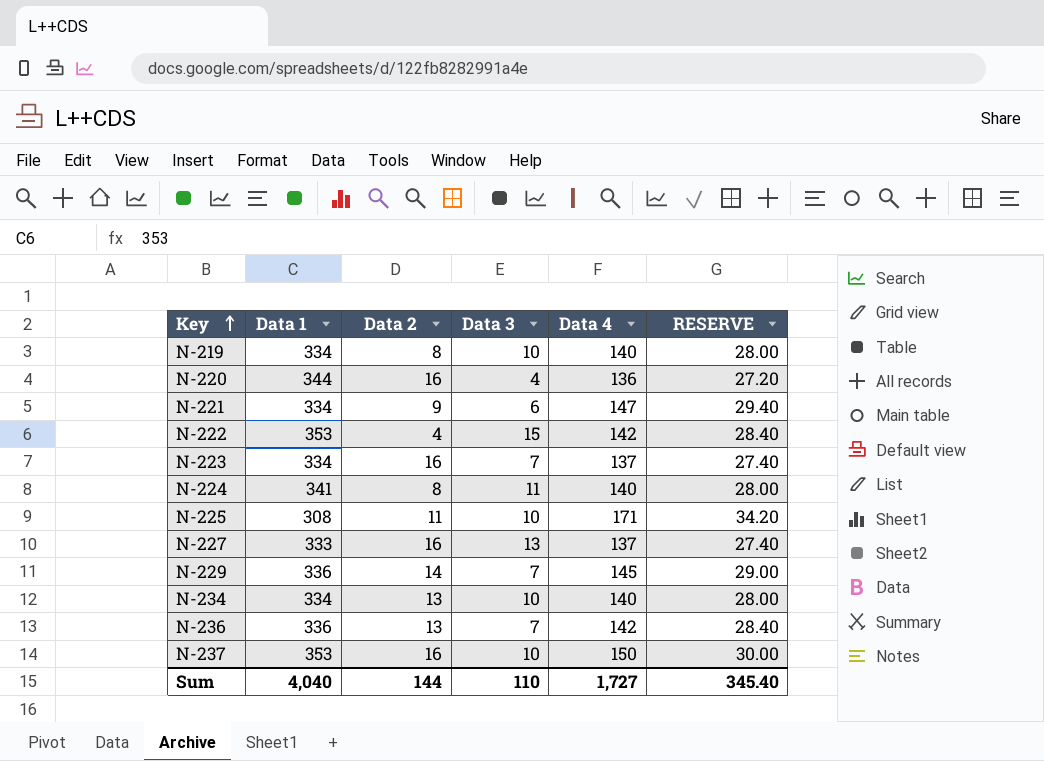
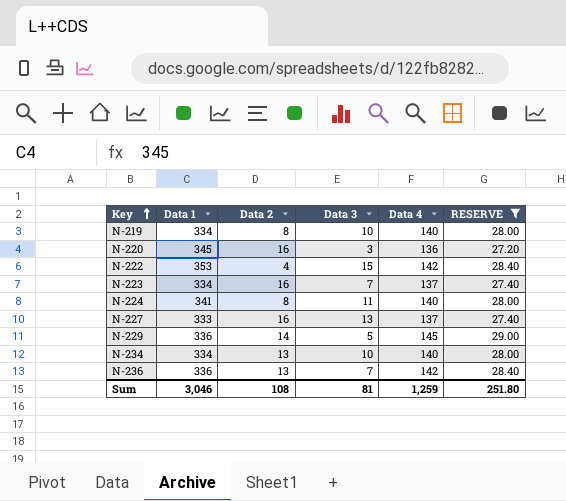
filter: none -> RESERVE <= 29.00
N-220 | Data 1: 344 -> 345
N-220 | Data 3: 4 -> 3
N-229 | Data 3: 7 -> 5
Sum | Data 1: 4,040 -> 3,046
Sum | Data 2: 144 -> 108
Sum | Data 3: 110 -> 81
Sum | Data 4: 1,727 -> 1,259
Sum | RESERVE: 345.40 -> 251.80

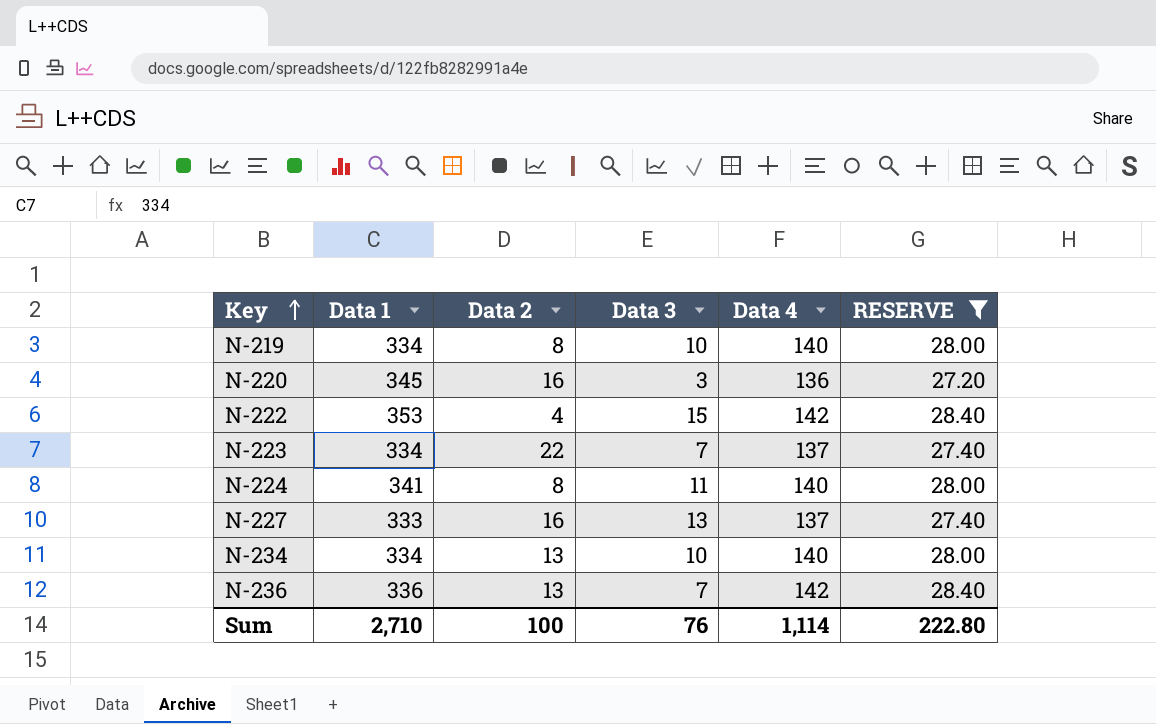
row N-229: 336 | 14 | 5 | 145 | 29.00 -> none
N-223 | Data 2: 16 -> 22
Sum | Data 1: 3,046 -> 2,710
Sum | Data 2: 108 -> 100
Sum | Data 3: 81 -> 76
Sum | Data 4: 1,259 -> 1,114
Sum | RESERVE: 251.80 -> 222.80

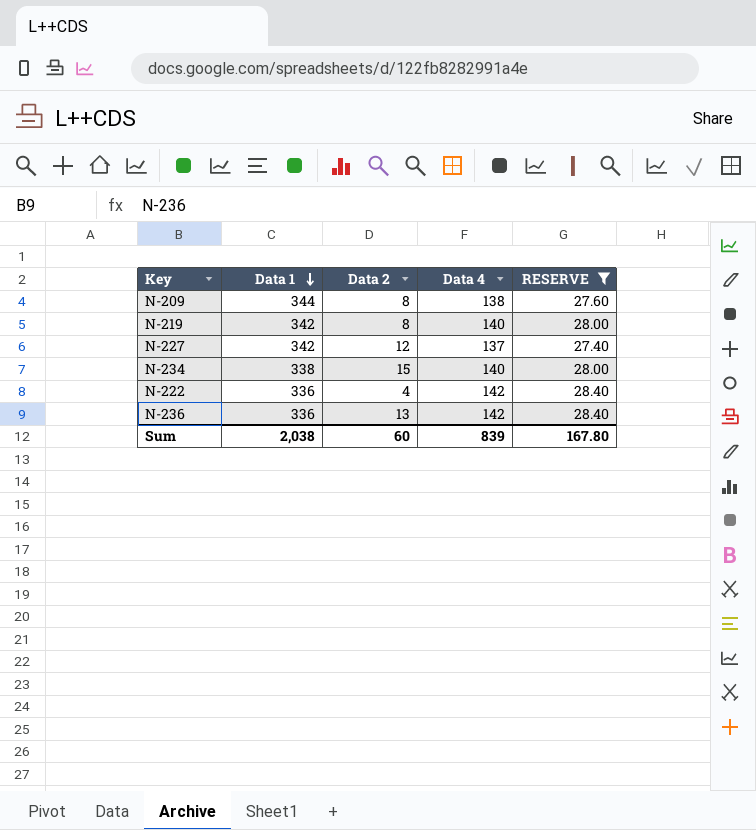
row order: Key ascending -> Data 1 descending
column Data 3 | position: 4 -> none
row N-220: 345 | 16 | 3 | 136 | 27.20 -> none
row N-223: 334 | 22 | 7 | 137 | 27.40 -> none
row N-224: 341 | 8 | 11 | 140 | 28.00 -> none
row N-209: none -> 344 | 8 | 138 | 27.60
N-219 | Data 1: 334 -> 342
N-227 | Data 1: 333 -> 342
N-227 | Data 2: 16 -> 12
N-234 | Data 1: 334 -> 338
N-234 | Data 2: 13 -> 15
N-222 | Data 1: 353 -> 336
Sum | Data 1: 2,710 -> 2,038
Sum | Data 2: 100 -> 60
Sum | Data 4: 1,114 -> 839
Sum | RESERVE: 222.80 -> 167.80

